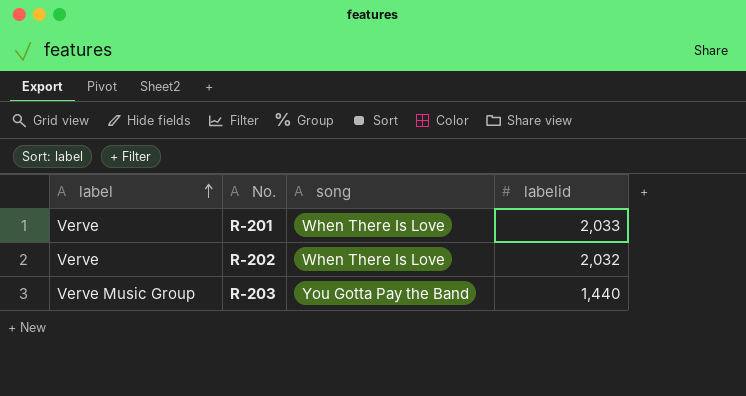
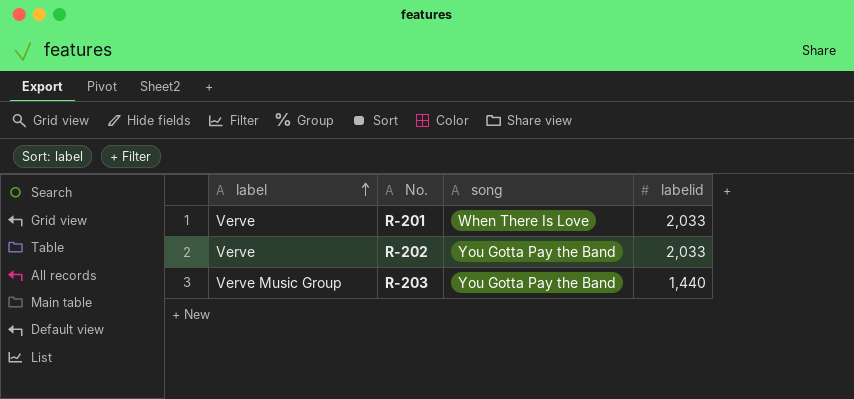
R-202 | song: When There Is Love -> You Gotta Pay the Band
R-202 | labelid: 2,032 -> 2,033

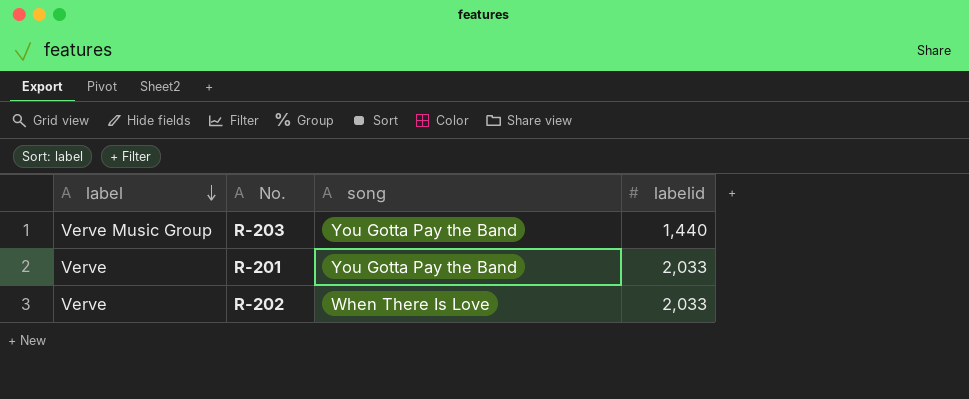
row order: label ascending -> label descending
R-201 | song: When There Is Love -> You Gotta Pay the Band
R-202 | song: You Gotta Pay the Band -> When There Is Love

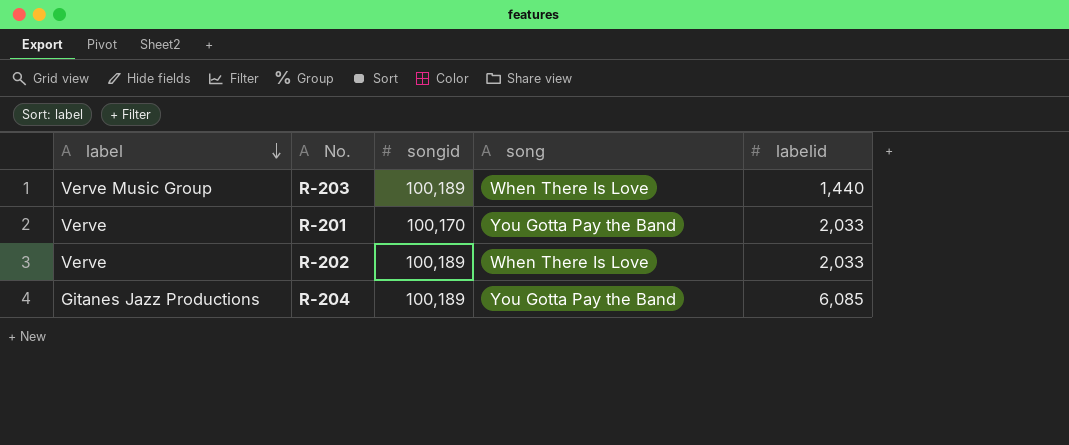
column songid | position: none -> 3
R-203 | song: You Gotta Pay the Band -> When There Is Love
row R-204: none -> Gitanes Jazz Productions | 100,189 | You Gotta Pay the Band | 6,085

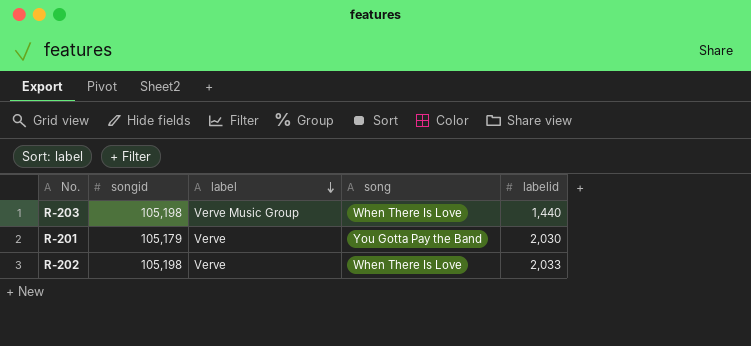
column label | position: 1 -> 3
row R-204: Gitanes Jazz Productions | 100,189 | You Gotta Pay the Band | 6,085 -> none
R-203 | songid: 100,189 -> 105,198
R-201 | songid: 100,170 -> 105,179
R-201 | labelid: 2,033 -> 2,030
R-202 | songid: 100,189 -> 105,198

